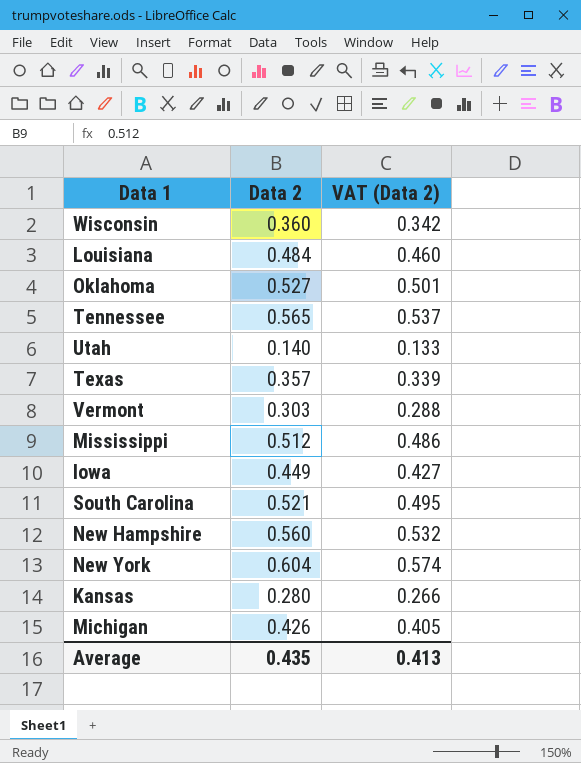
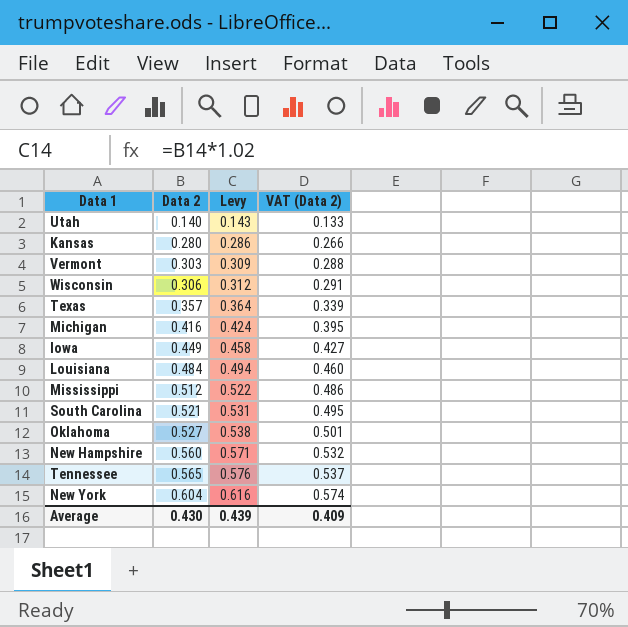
row order: none -> Data 2 ascending
column Levy | formula: none -> [Data 2] * 1.02
Wisconsin | Data 2: 0.360 -> 0.306
Wisconsin | VAT (Data 2): 0.342 -> 0.291
Michigan | Data 2: 0.426 -> 0.416
Michigan | VAT (Data 2): 0.405 -> 0.395
Average | Data 2: 0.435 -> 0.430
Average | VAT (Data 2): 0.413 -> 0.409

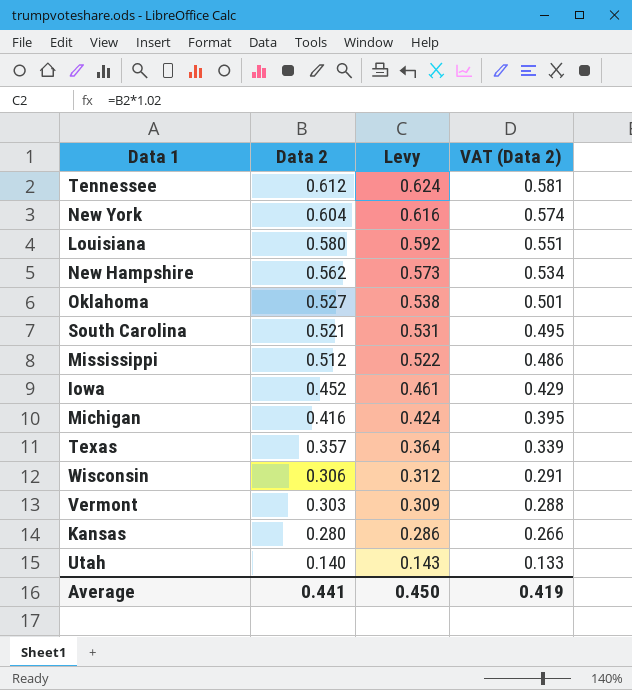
row order: Data 2 ascending -> Data 2 descending
Tennessee | Data 2: 0.565 -> 0.612
Tennessee | Levy: 0.576 -> 0.624
Tennessee | VAT (Data 2): 0.537 -> 0.581
Louisiana | Data 2: 0.484 -> 0.580
Louisiana | Levy: 0.494 -> 0.592
Louisiana | VAT (Data 2): 0.460 -> 0.551
New Hampshire | Data 2: 0.560 -> 0.562
New Hampshire | Levy: 0.571 -> 0.573
New Hampshire | VAT (Data 2): 0.532 -> 0.534
Iowa | Data 2: 0.449 -> 0.452
Iowa | Levy: 0.458 -> 0.461
Iowa | VAT (Data 2): 0.427 -> 0.429
Average | Data 2: 0.430 -> 0.441
Average | Levy: 0.439 -> 0.450
Average | VAT (Data 2): 0.409 -> 0.419

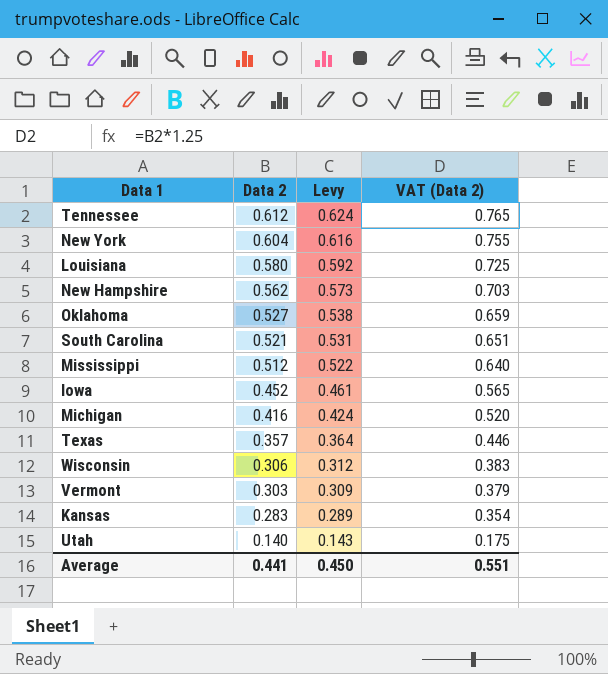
column VAT (Data 2) | formula: [Data 2] * 0.95 -> [Data 2] * 1.25
Kansas | Data 2: 0.280 -> 0.283
Kansas | Levy: 0.286 -> 0.289
Average | VAT (Data 2): 0.419 -> 0.551

